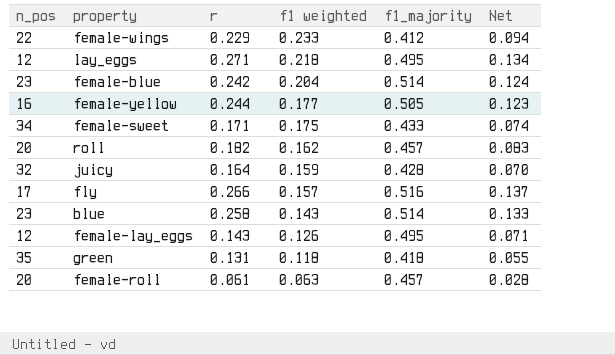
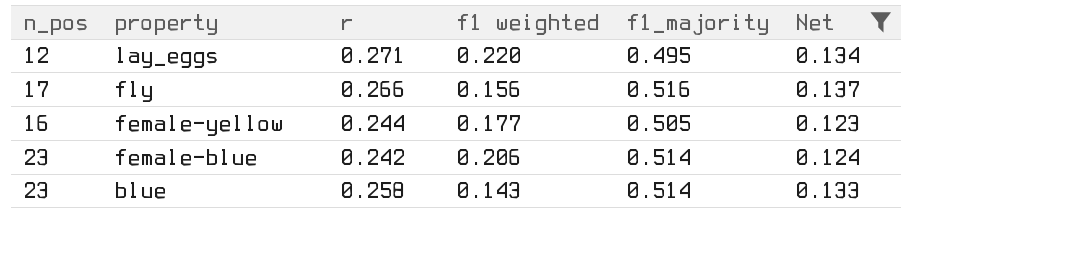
filter: none -> Net >= 0.123
row order: f1 weighted descending -> property descending
lay_eggs | f1 weighted: 0.218 -> 0.220
fly | f1 weighted: 0.157 -> 0.156
female-blue | f1 weighted: 0.204 -> 0.206

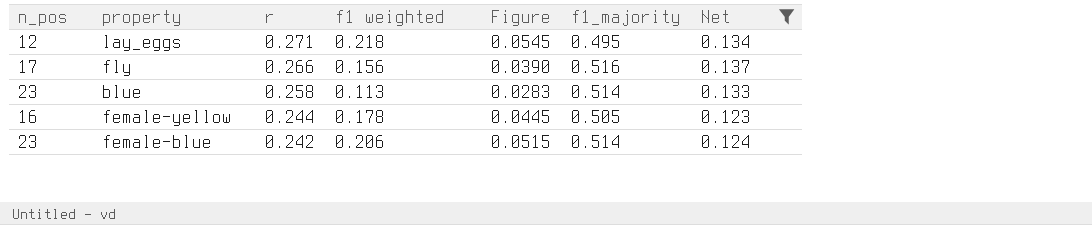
row order: property descending -> r descending
column Figure | formula: none -> [f1 weighted] * 0.25
lay_eggs | f1 weighted: 0.220 -> 0.218
blue | f1 weighted: 0.143 -> 0.113
female-yellow | f1 weighted: 0.177 -> 0.178

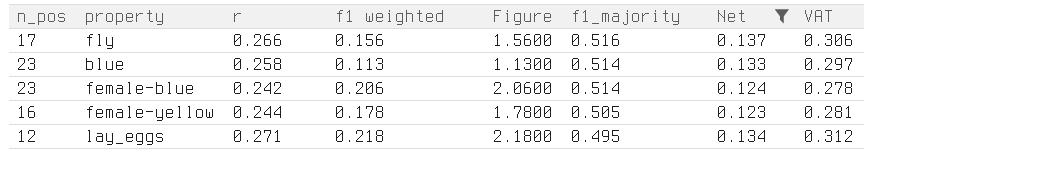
row order: r descending -> f1_majority descending
column Figure | formula: [f1 weighted] * 0.25 -> [f1 weighted] * 10
column VAT | formula: none -> [r] * 1.15

